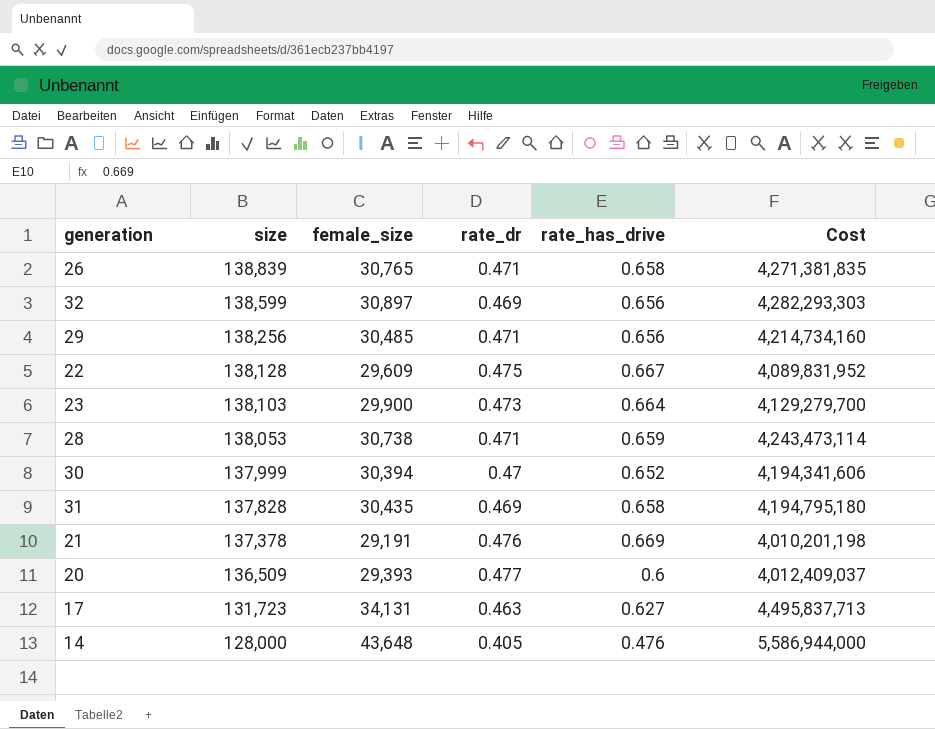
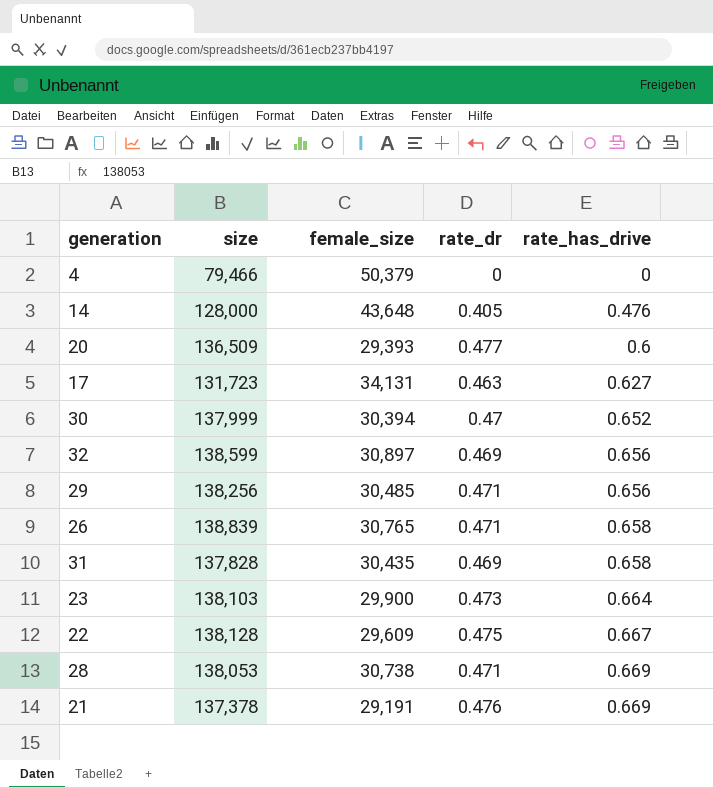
row order: size descending -> rate_has_drive ascending
column Cost | formula: [size] * [female_size] -> none
row 4: none -> 79,466 | 50,379 | 0 | 0
28 | rate_has_drive: 0.659 -> 0.669

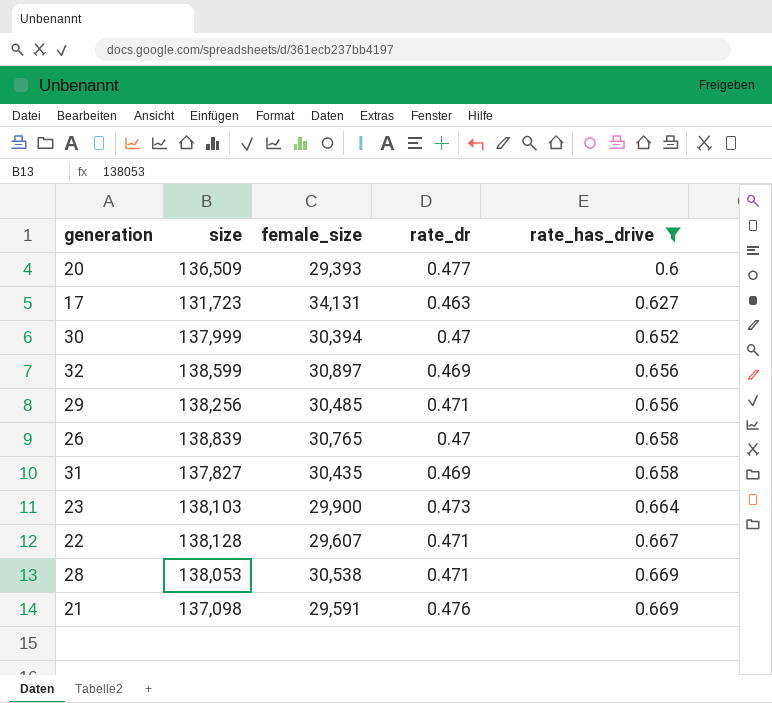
filter: none -> rate_has_drive >= 0.6
26 | rate_dr: 0.471 -> 0.47
31 | size: 137,828 -> 137,827
22 | female_size: 29,609 -> 29,607
22 | rate_dr: 0.475 -> 0.471
28 | female_size: 30,738 -> 30,538
21 | size: 137,378 -> 137,098
21 | female_size: 29,191 -> 29,591

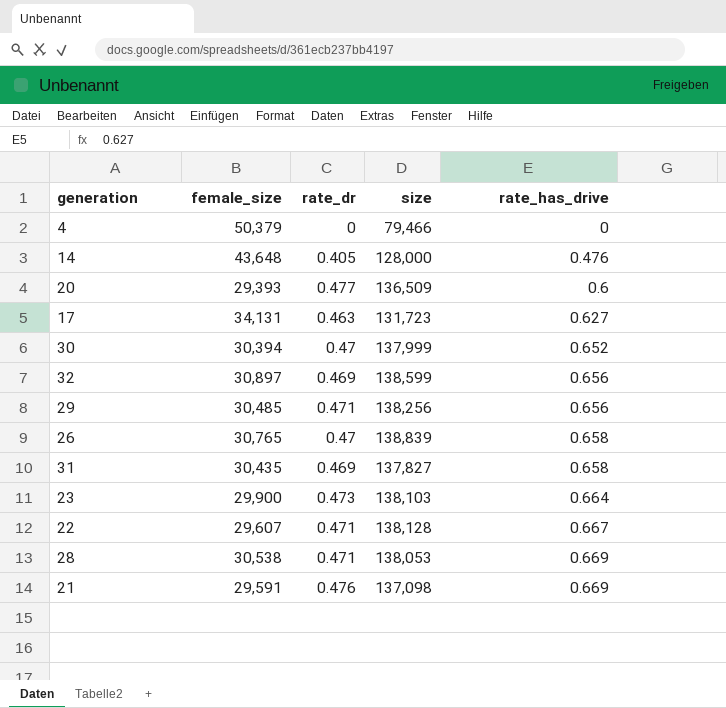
filter: rate_has_drive >= 0.6 -> none
column size | position: 2 -> 4

